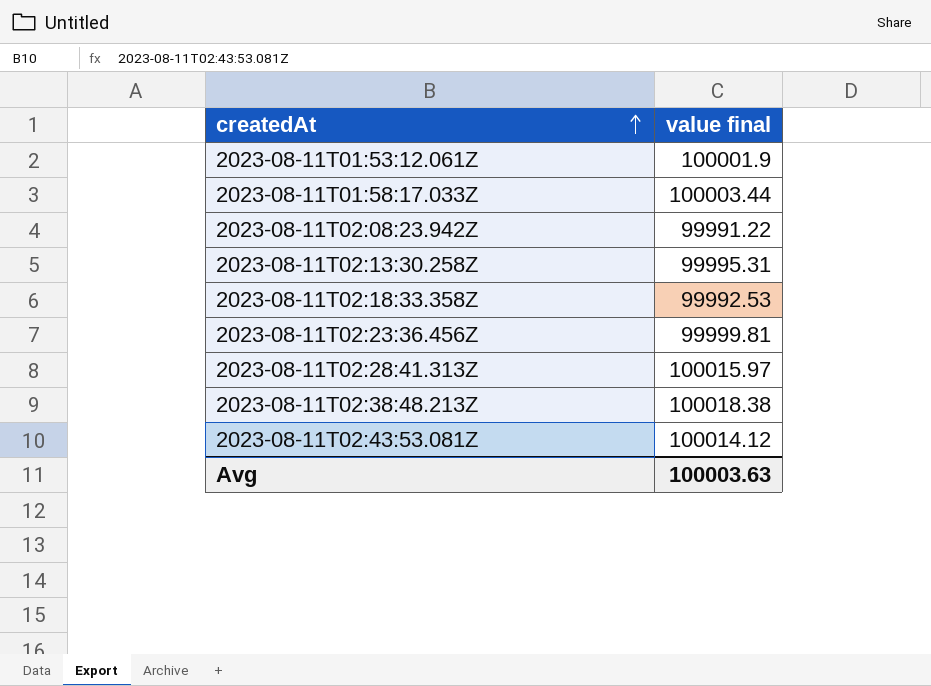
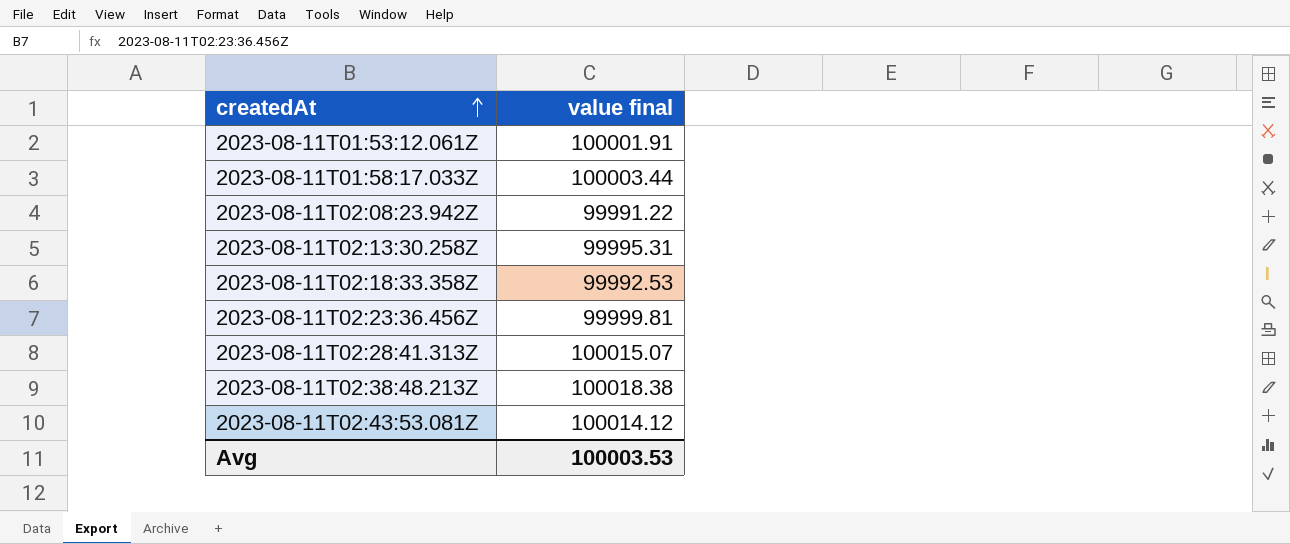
2023-08-11T01:53:12.061Z | value final: 100001.9 -> 100001.91
2023-08-11T02:28:41.313Z | value final: 100015.97 -> 100015.07
Avg | value final: 100003.63 -> 100003.53

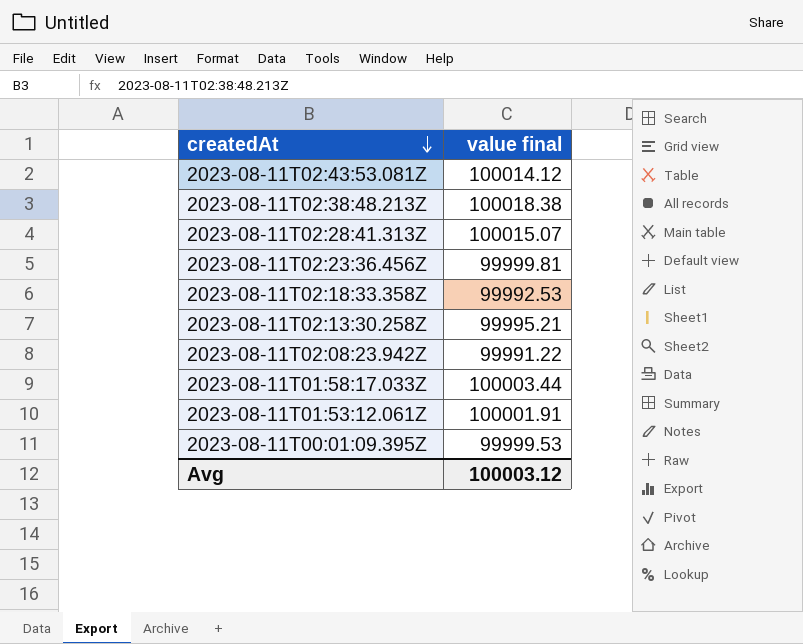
row order: createdAt ascending -> createdAt descending
2023-08-11T02:13:30.258Z | value final: 99995.31 -> 99995.21
row 2023-08-11T00:01:09.395Z: none -> 99999.53
Avg | value final: 100003.53 -> 100003.12

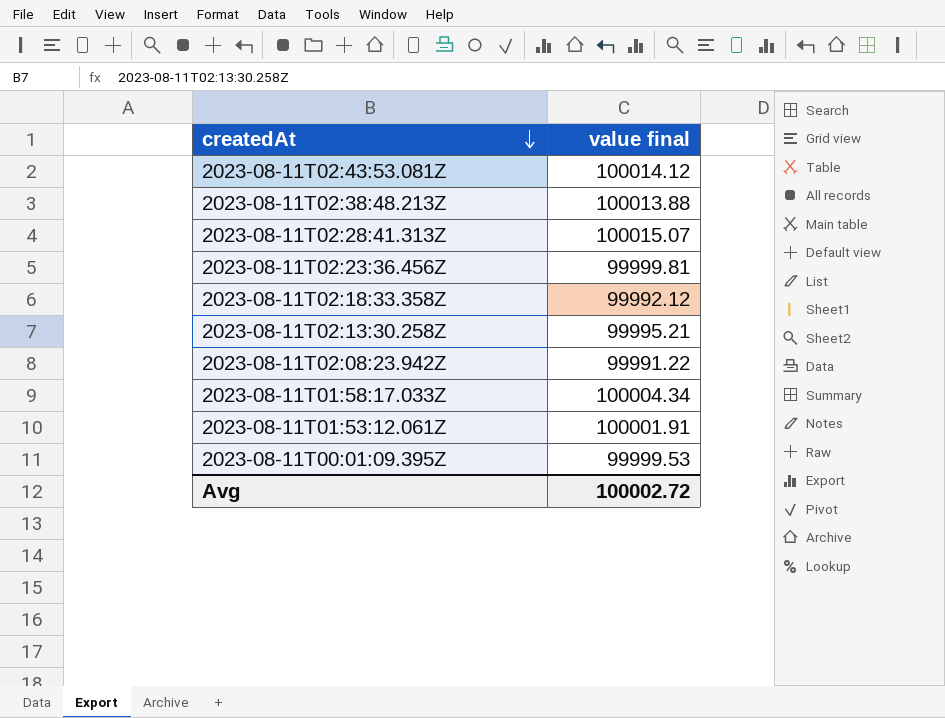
2023-08-11T02:38:48.213Z | value final: 100018.38 -> 100013.88
2023-08-11T02:18:33.358Z | value final: 99992.53 -> 99992.12
2023-08-11T01:58:17.033Z | value final: 100003.44 -> 100004.34
Avg | value final: 100003.12 -> 100002.72

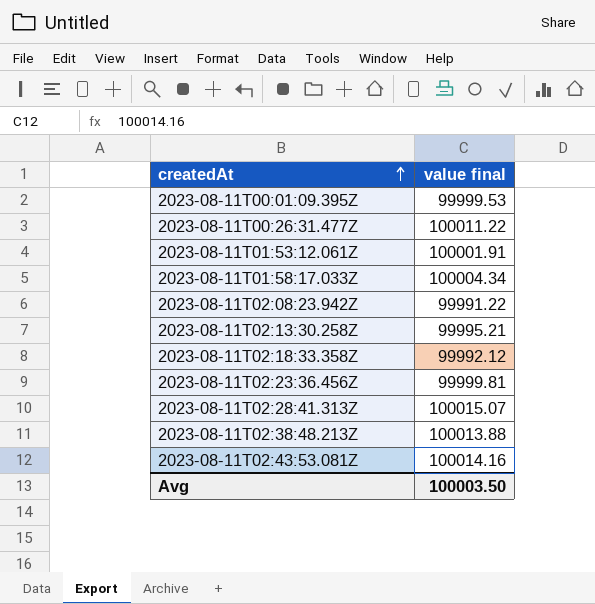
row order: createdAt descending -> createdAt ascending
row 2023-08-11T00:26:31.477Z: none -> 100011.22
2023-08-11T02:43:53.081Z | value final: 100014.12 -> 100014.16
Avg | value final: 100002.72 -> 100003.50

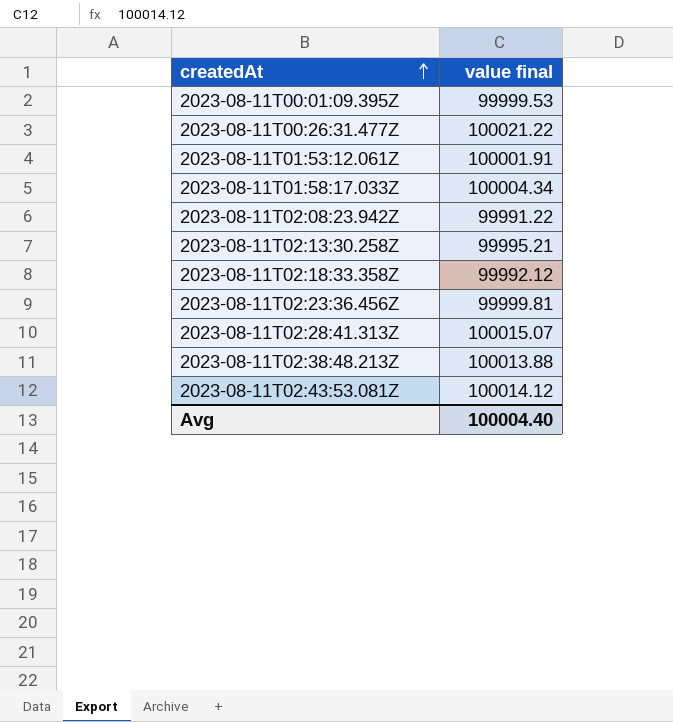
2023-08-11T00:26:31.477Z | value final: 100011.22 -> 100021.22
2023-08-11T02:43:53.081Z | value final: 100014.16 -> 100014.12
Avg | value final: 100003.50 -> 100004.40

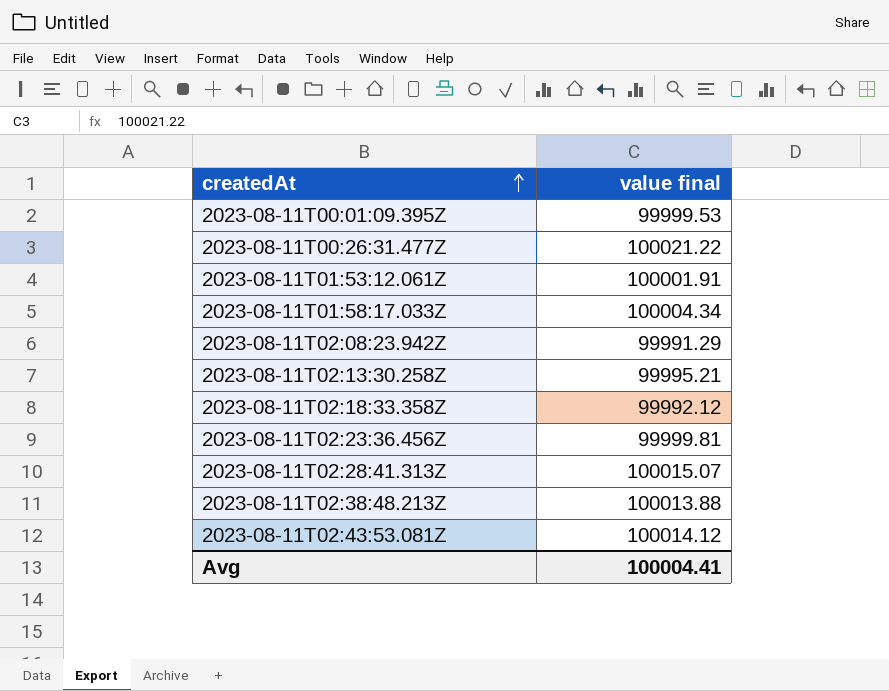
2023-08-11T02:08:23.942Z | value final: 99991.22 -> 99991.29
Avg | value final: 100004.40 -> 100004.41

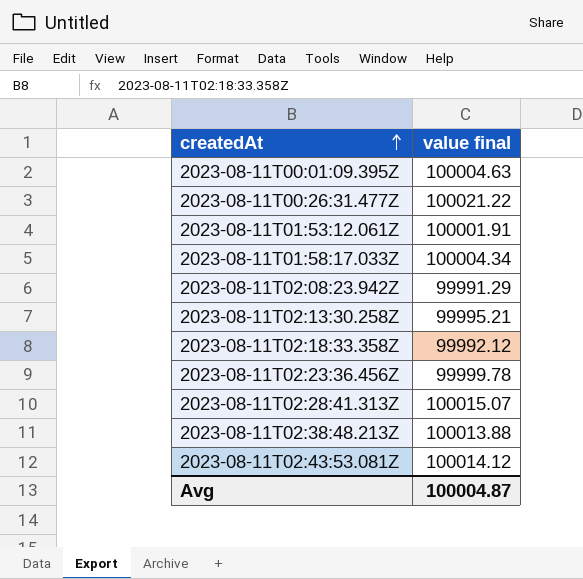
2023-08-11T00:01:09.395Z | value final: 99999.53 -> 100004.63
2023-08-11T02:23:36.456Z | value final: 99999.81 -> 99999.78
Avg | value final: 100004.41 -> 100004.87

